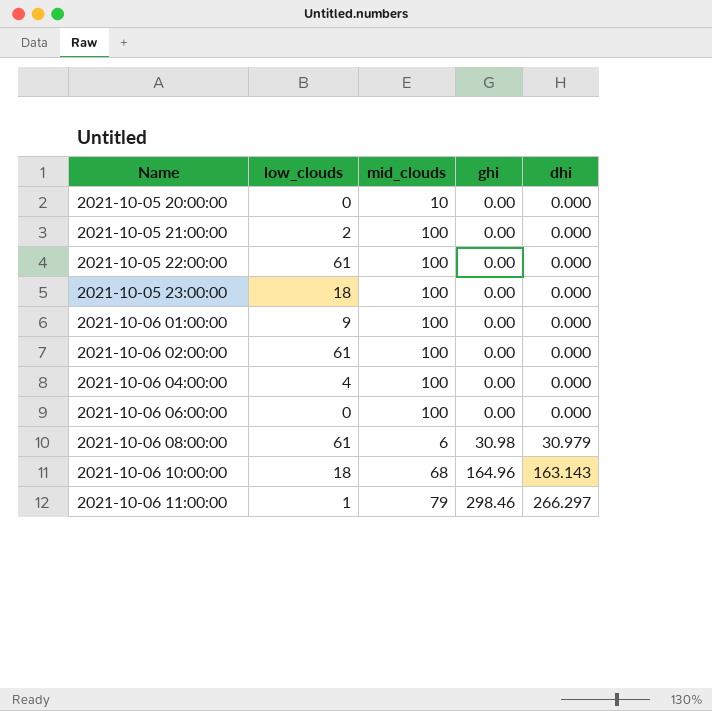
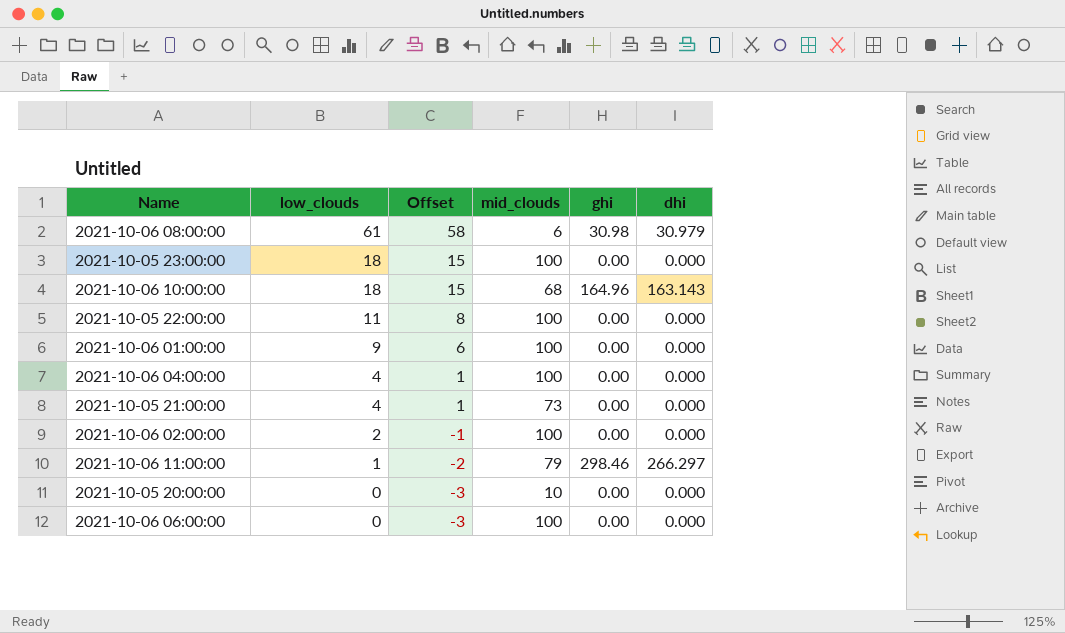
row order: Name ascending -> low_clouds descending
column Offset | formula: none -> [low_clouds] - 3
2021-10-05 22:00:00 | low_clouds: 61 -> 11
2021-10-05 21:00:00 | low_clouds: 2 -> 4
2021-10-05 21:00:00 | mid_clouds: 100 -> 73
2021-10-06 02:00:00 | low_clouds: 61 -> 2

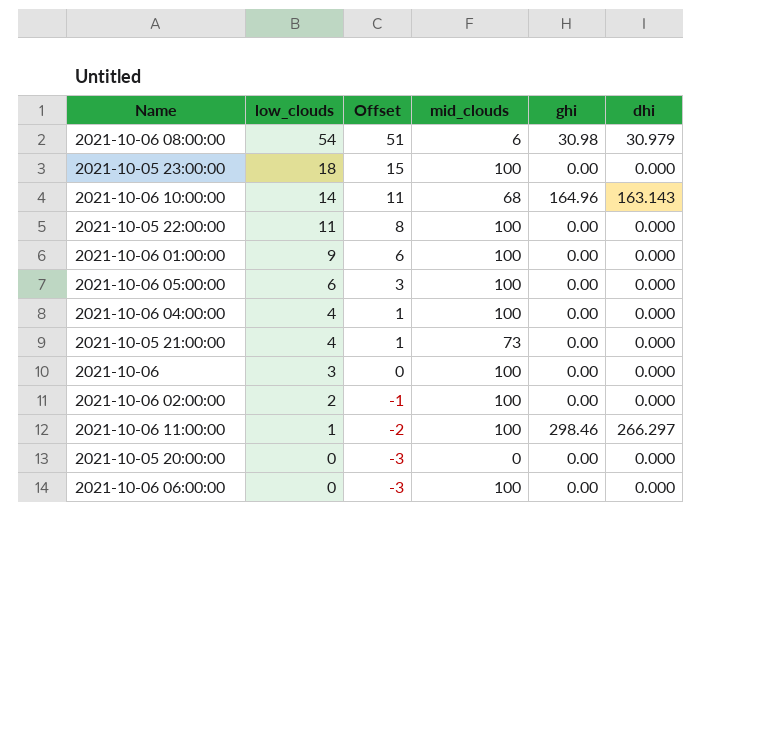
2021-10-06 08:00:00 | low_clouds: 61 -> 54
2021-10-06 08:00:00 | Offset: 58 -> 51
2021-10-06 10:00:00 | low_clouds: 18 -> 14
2021-10-06 10:00:00 | Offset: 15 -> 11
row 2021-10-06 05:00:00: none -> 6 | 3 | 100 | 0.00 | 0.000
row 2021-10-06: none -> 3 | 0 | 100 | 0.00 | 0.000
2021-10-06 11:00:00 | mid_clouds: 79 -> 100
2021-10-05 20:00:00 | mid_clouds: 10 -> 0

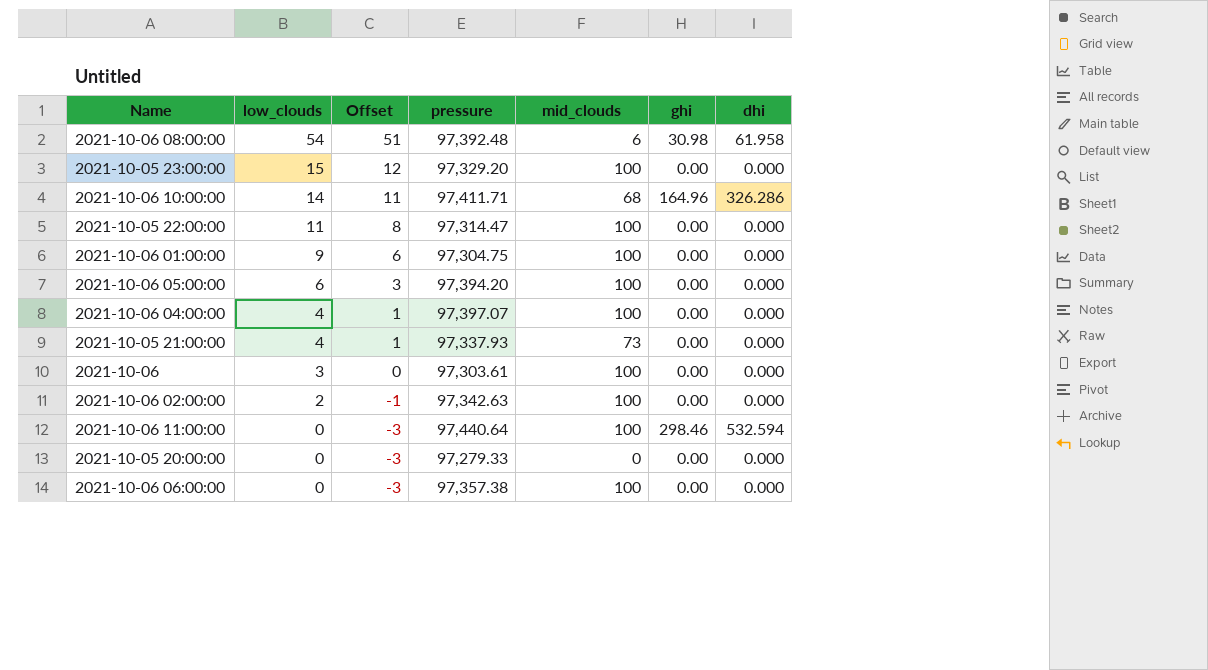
column pressure | position: none -> 4
2021-10-06 08:00:00 | dhi: 30.979 -> 61.958
2021-10-05 23:00:00 | low_clouds: 18 -> 15
2021-10-05 23:00:00 | Offset: 15 -> 12
2021-10-06 10:00:00 | dhi: 163.143 -> 326.286
2021-10-06 11:00:00 | low_clouds: 1 -> 0
2021-10-06 11:00:00 | Offset: -2 -> -3
2021-10-06 11:00:00 | dhi: 266.297 -> 532.594

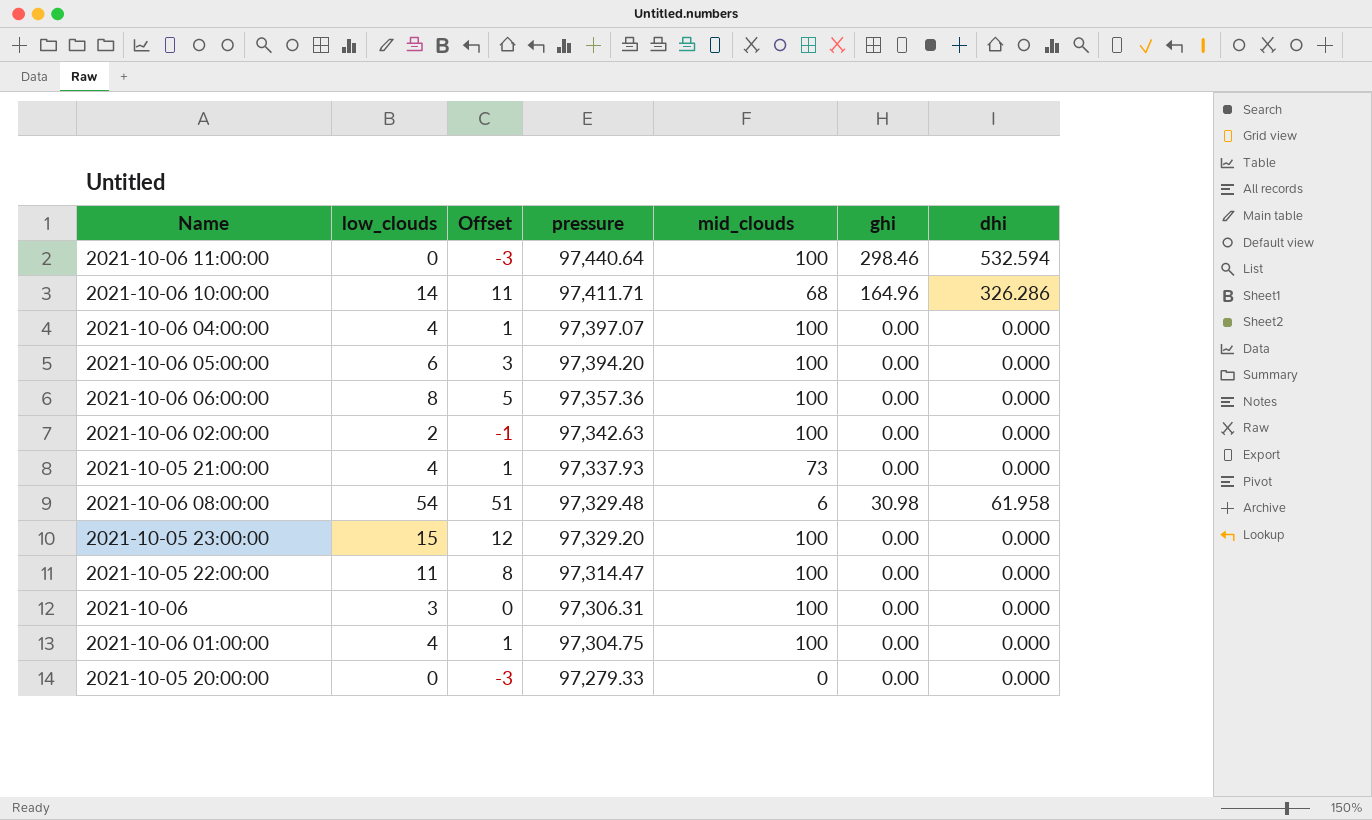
row order: low_clouds descending -> pressure descending
2021-10-06 06:00:00 | low_clouds: 0 -> 8
2021-10-06 06:00:00 | Offset: -3 -> 5
2021-10-06 06:00:00 | pressure: 97,357.38 -> 97,357.36
2021-10-06 08:00:00 | pressure: 97,392.48 -> 97,329.48
2021-10-06 | pressure: 97,303.61 -> 97,306.31
2021-10-06 01:00:00 | low_clouds: 9 -> 4
2021-10-06 01:00:00 | Offset: 6 -> 1

